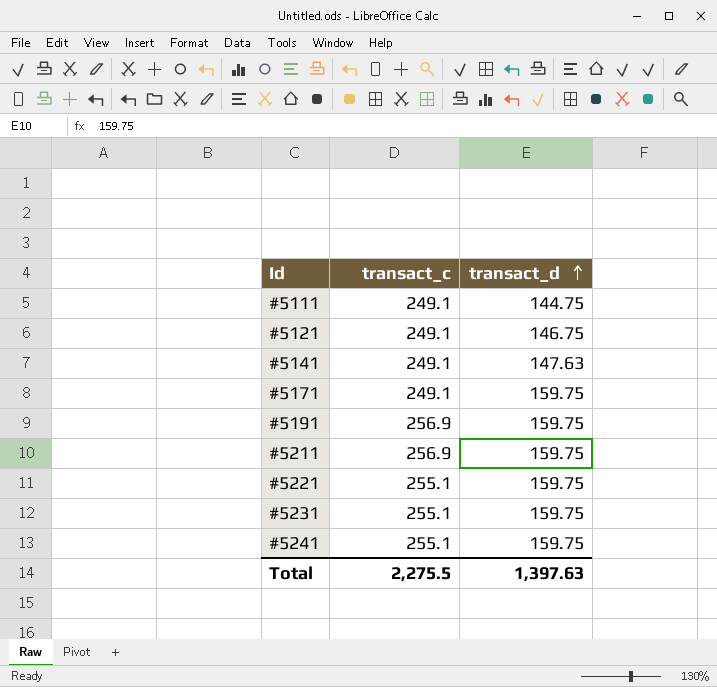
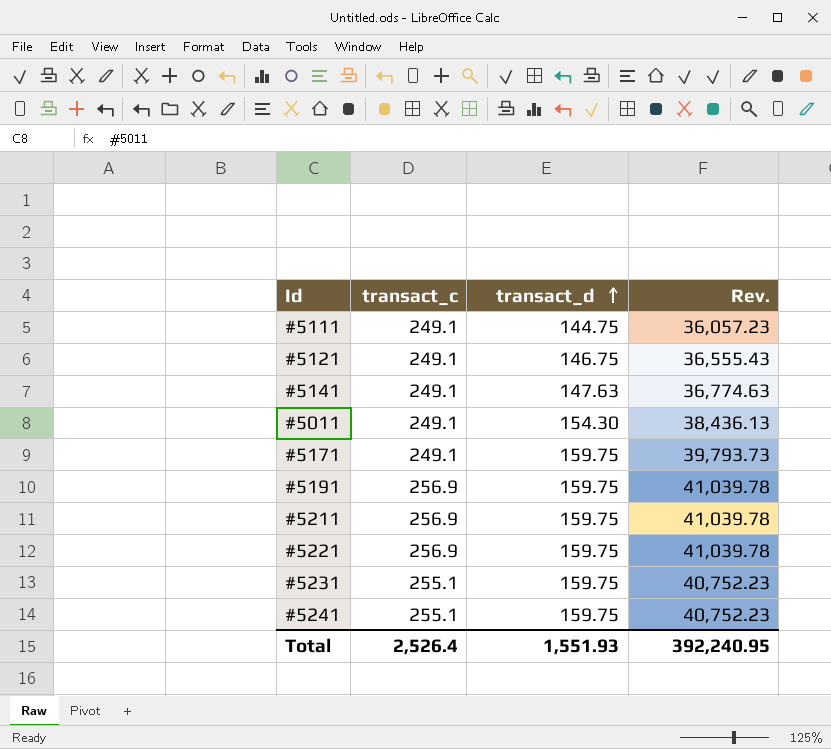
column Rev. | formula: none -> [transact_c] * [transact_d]
row #5011: none -> 249.1 | 154.30 | 38,436.13
#5221 | transact_c: 255.1 -> 256.9
Total | transact_c: 2,275.5 -> 2,526.4
Total | transact_d: 1,397.63 -> 1,551.93

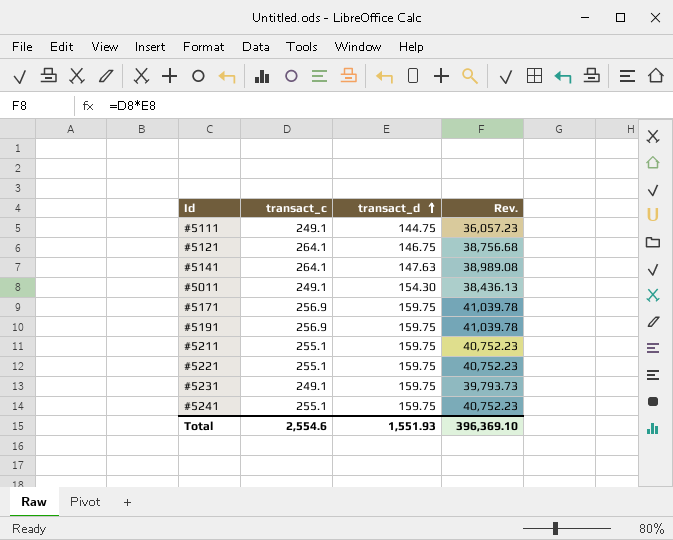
#5121 | transact_c: 249.1 -> 264.1
#5121 | Rev.: 36,555.43 -> 38,756.68
#5141 | transact_c: 249.1 -> 264.1
#5141 | Rev.: 36,774.63 -> 38,989.08
#5171 | transact_c: 249.1 -> 256.9
#5171 | Rev.: 39,793.73 -> 41,039.78
#5211 | transact_c: 256.9 -> 255.1
#5211 | Rev.: 41,039.78 -> 40,752.23
#5221 | transact_c: 256.9 -> 255.1
#5221 | Rev.: 41,039.78 -> 40,752.23
#5231 | transact_c: 255.1 -> 249.1
#5231 | Rev.: 40,752.23 -> 39,793.73
Total | transact_c: 2,526.4 -> 2,554.6
Total | Rev.: 392,240.95 -> 396,369.10

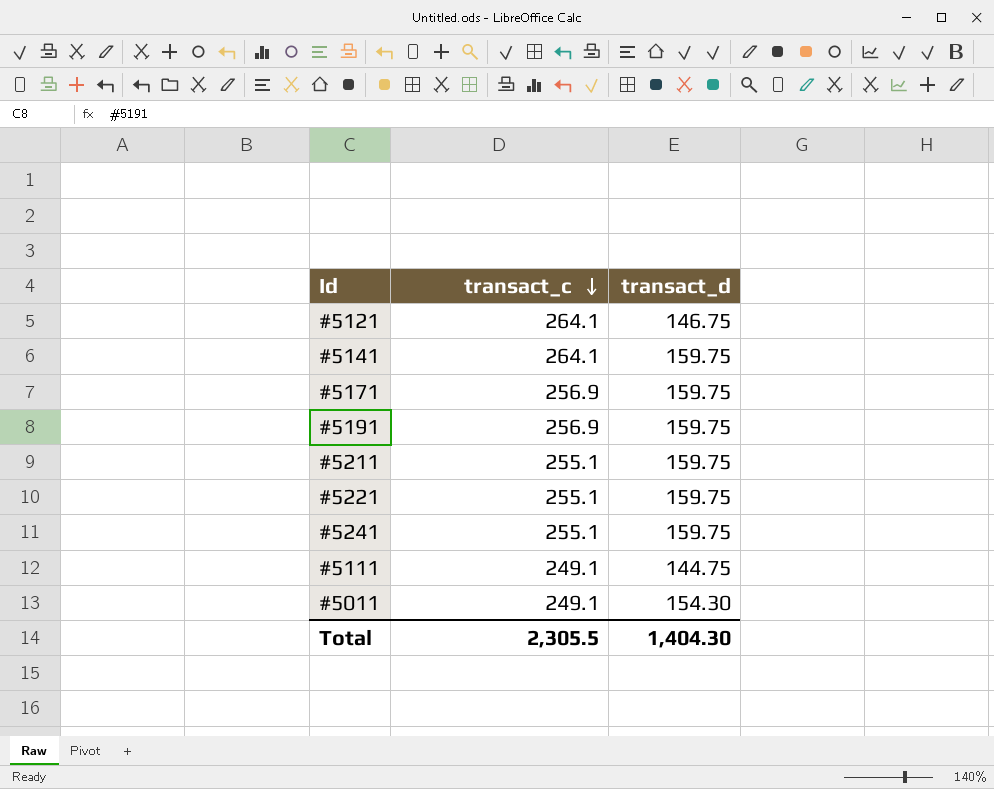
row order: transact_d ascending -> transact_c descending
column Rev. | formula: [transact_c] * [transact_d] -> none
row #5231: 249.1 | 159.75 | 39,793.73 -> none
#5141 | transact_d: 147.63 -> 159.75
Total | transact_c: 2,554.6 -> 2,305.5
Total | transact_d: 1,551.93 -> 1,404.30

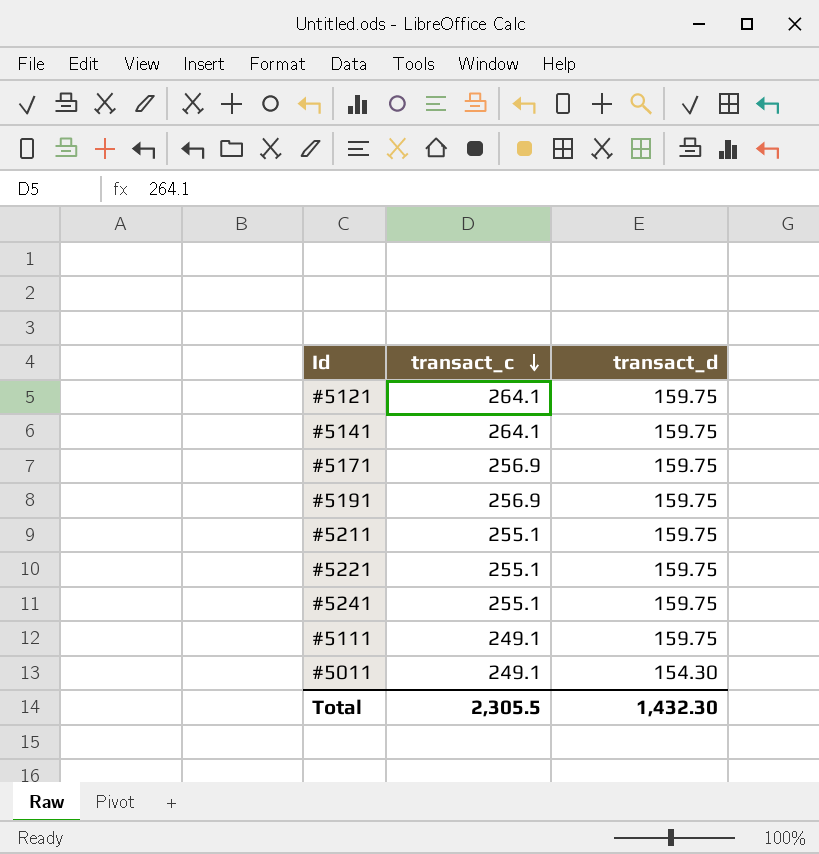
#5121 | transact_d: 146.75 -> 159.75
#5111 | transact_d: 144.75 -> 159.75
Total | transact_d: 1,404.30 -> 1,432.30

